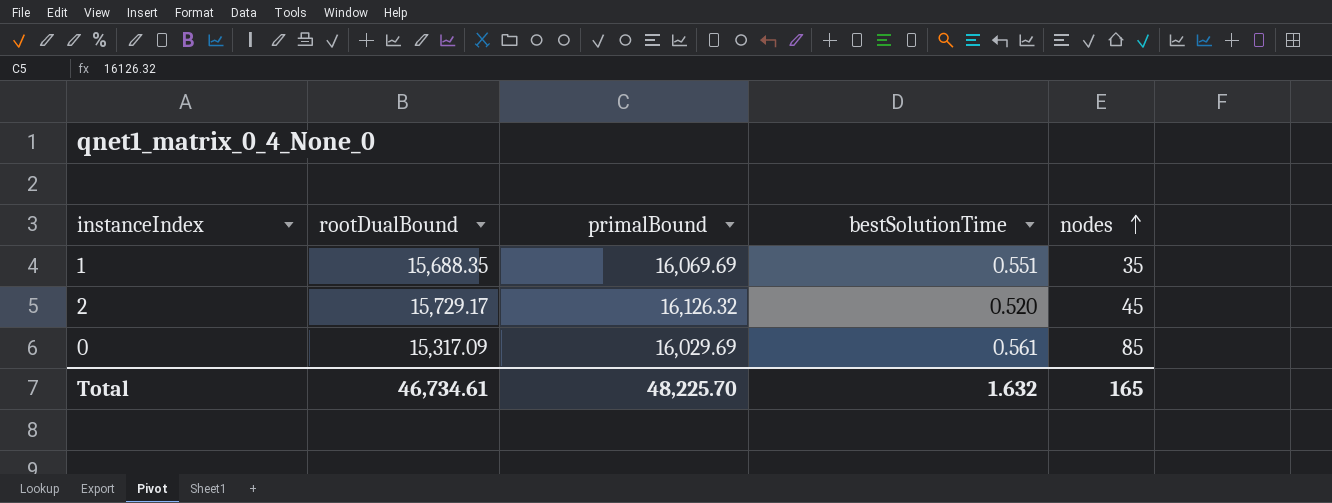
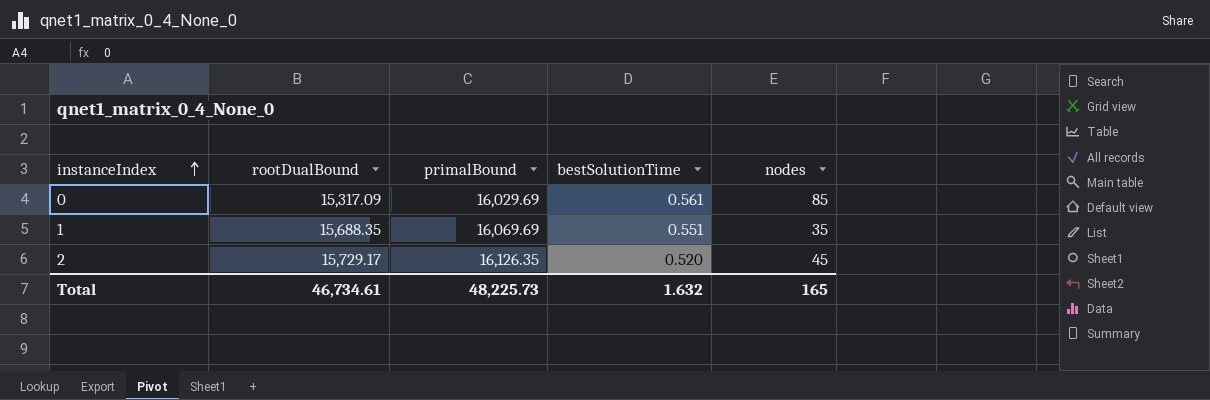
row order: nodes ascending -> instanceIndex ascending
2 | primalBound: 16,126.32 -> 16,126.35
Total | primalBound: 48,225.70 -> 48,225.73

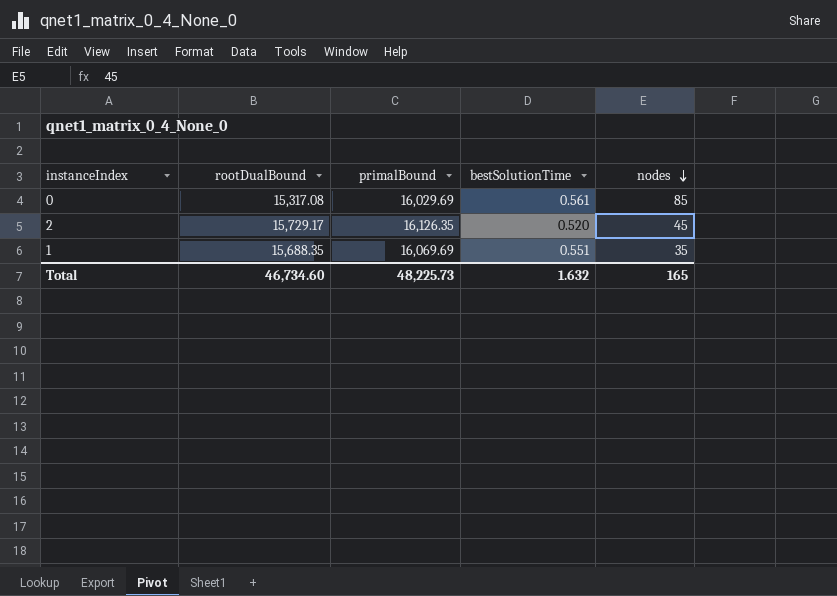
row order: instanceIndex ascending -> nodes descending
0 | rootDualBound: 15,317.09 -> 15,317.08
Total | rootDualBound: 46,734.61 -> 46,734.60

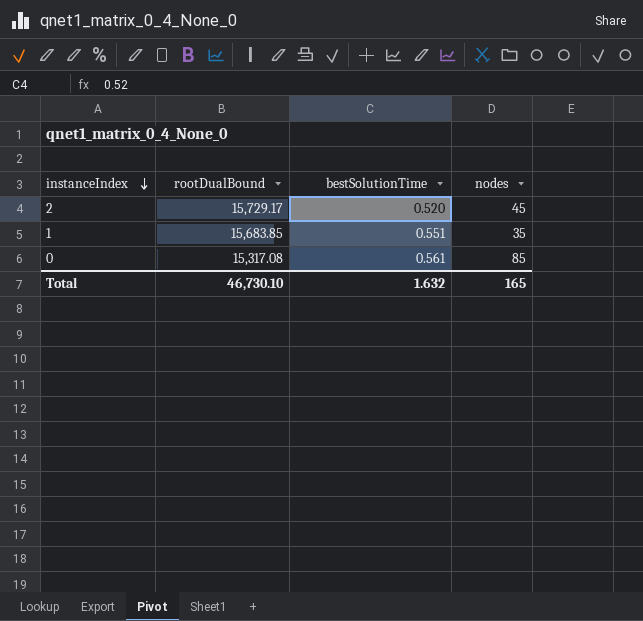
row order: nodes descending -> instanceIndex descending
column primalBound | position: 3 -> none
1 | rootDualBound: 15,688.35 -> 15,683.85
Total | rootDualBound: 46,734.60 -> 46,730.10

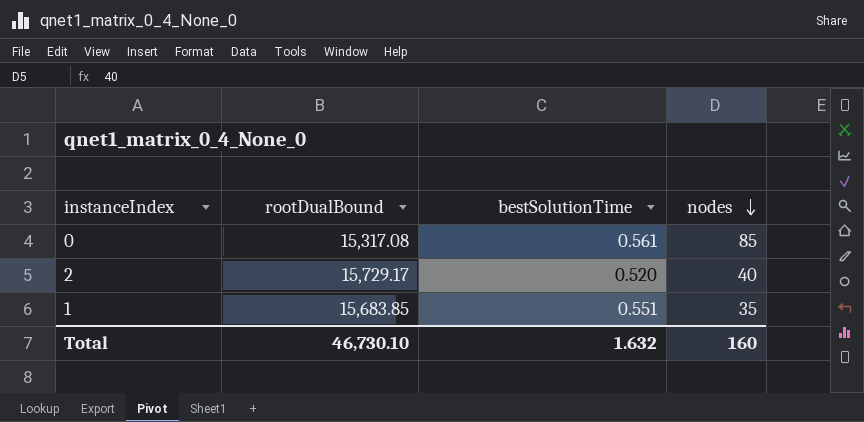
row order: instanceIndex descending -> nodes descending
2 | nodes: 45 -> 40
Total | nodes: 165 -> 160

